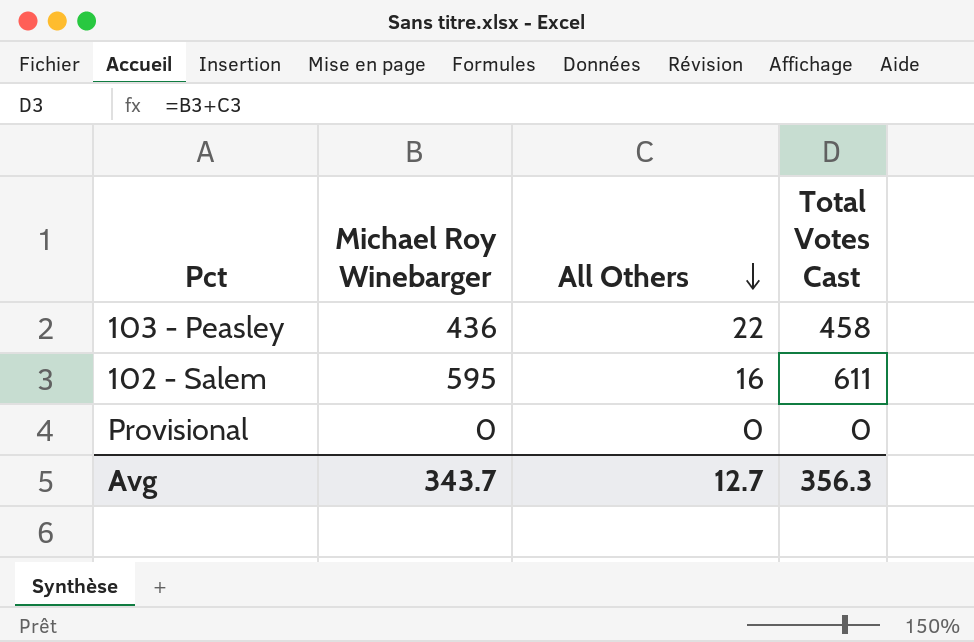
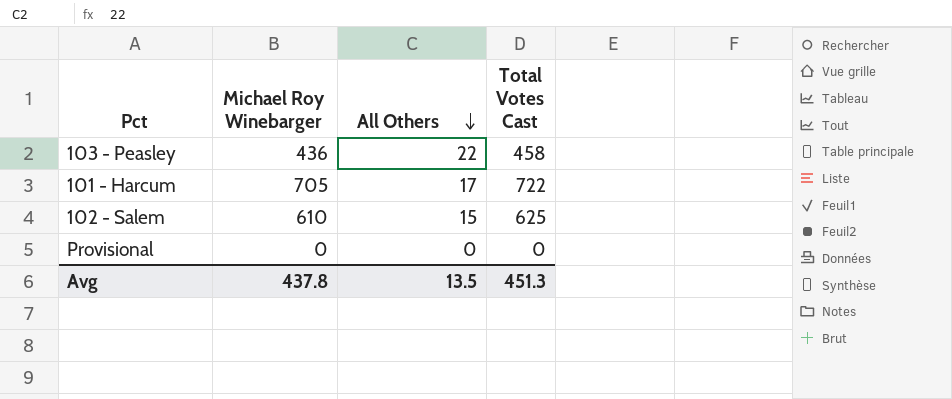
row 101 - Harcum: none -> 705 | 17 | 722
102 - Salem | Michael Roy Winebarger: 595 -> 610
102 - Salem | All Others: 16 -> 15
102 - Salem | Total Votes Cast: 611 -> 625
Avg | Michael Roy Winebarger: 343.7 -> 437.8
Avg | All Others: 12.7 -> 13.5
Avg | Total Votes Cast: 356.3 -> 451.3

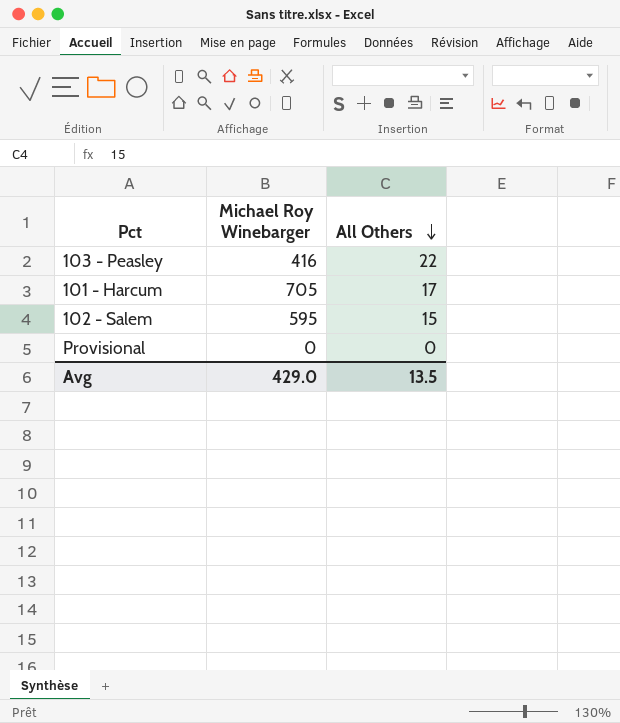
column Total Votes Cast | formula: [Michael Roy Winebarger] + [All Others] -> none
103 - Peasley | Michael Roy Winebarger: 436 -> 416
102 - Salem | Michael Roy Winebarger: 610 -> 595
Avg | Michael Roy Winebarger: 437.8 -> 429.0

